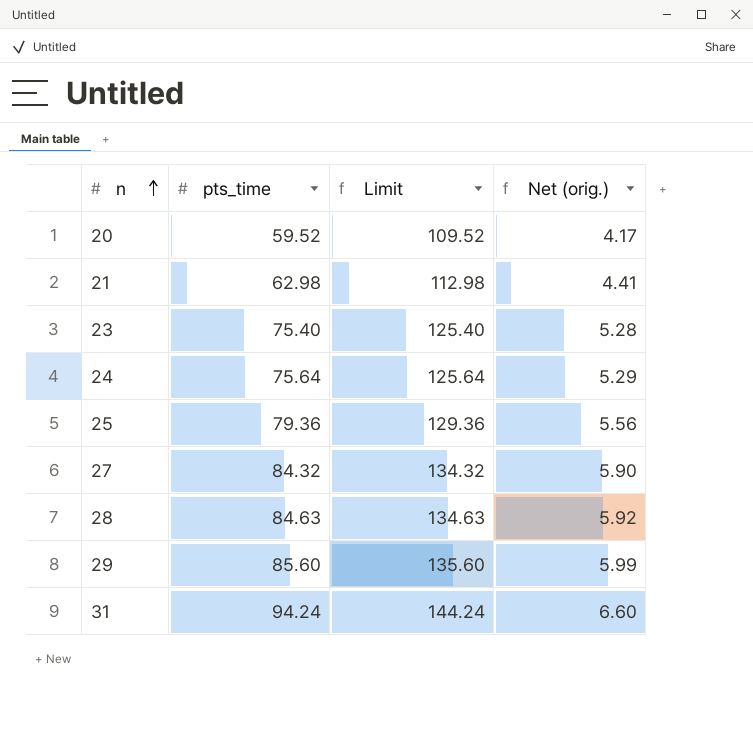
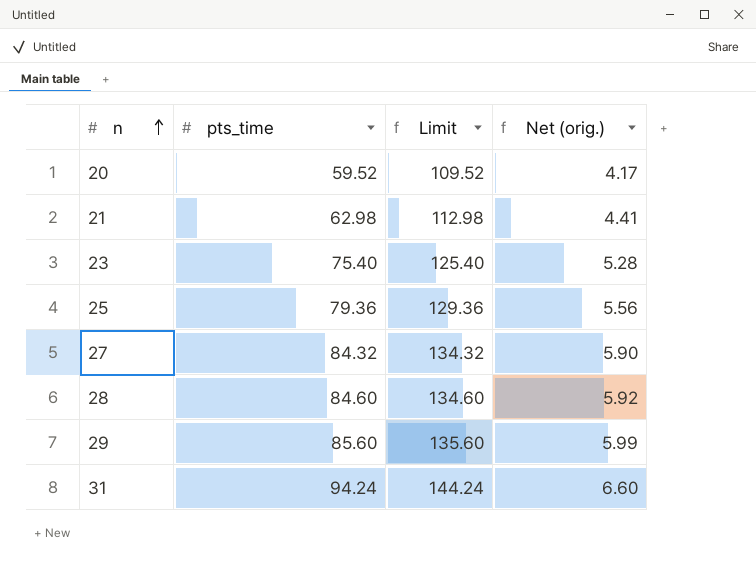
row 24: 75.64 | 125.64 | 5.29 -> none
28 | pts_time: 84.63 -> 84.60
28 | Limit: 134.63 -> 134.60

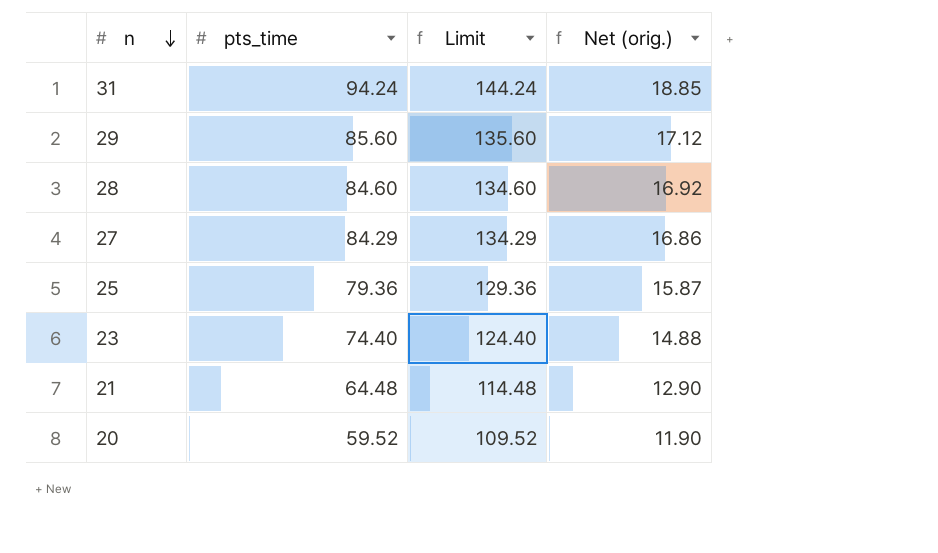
row order: n ascending -> n descending
column Net (orig.) | formula: [pts_time] * 0.07 -> [pts_time] * 0.2
27 | pts_time: 84.32 -> 84.29
27 | Limit: 134.32 -> 134.29
23 | pts_time: 75.40 -> 74.40
23 | Limit: 125.40 -> 124.40
21 | pts_time: 62.98 -> 64.48
21 | Limit: 112.98 -> 114.48

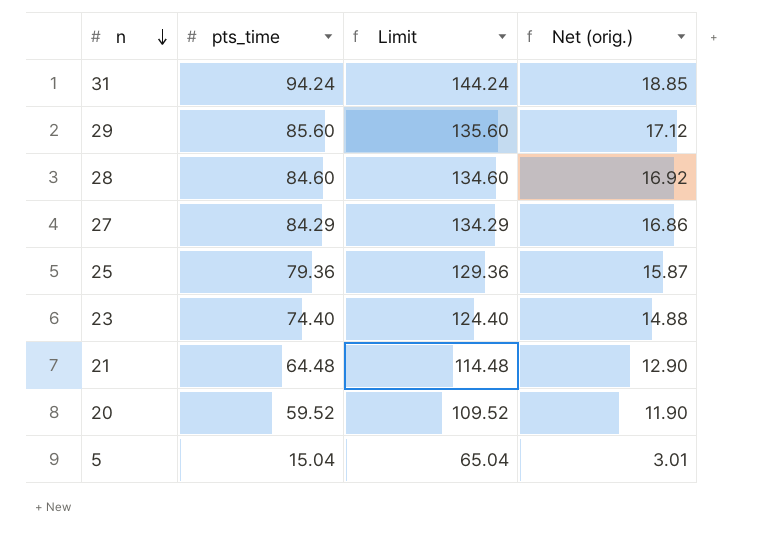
row 5: none -> 15.04 | 65.04 | 3.01

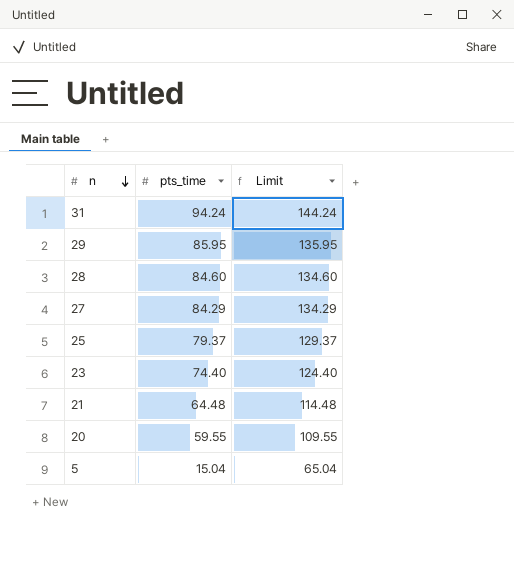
column Net (orig.) | formula: [pts_time] * 0.2 -> none
29 | pts_time: 85.60 -> 85.95
29 | Limit: 135.60 -> 135.95
25 | pts_time: 79.36 -> 79.37
25 | Limit: 129.36 -> 129.37
20 | pts_time: 59.52 -> 59.55
20 | Limit: 109.52 -> 109.55

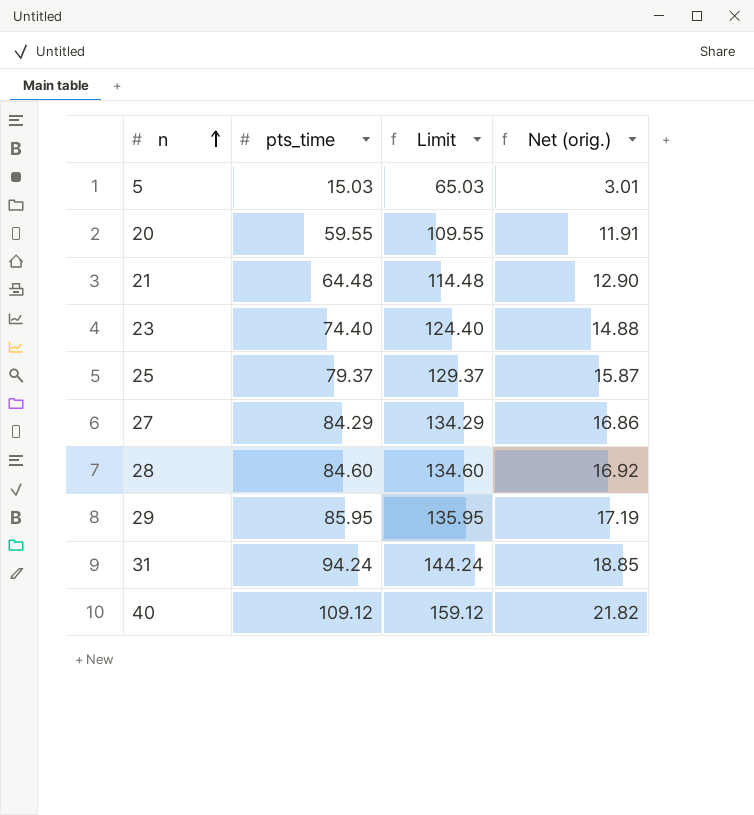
row order: n descending -> n ascending
column Net (orig.) | formula: none -> [pts_time] * 0.2
5 | pts_time: 15.04 -> 15.03
5 | Limit: 65.04 -> 65.03
row 40: none -> 109.12 | 159.12 | 21.82

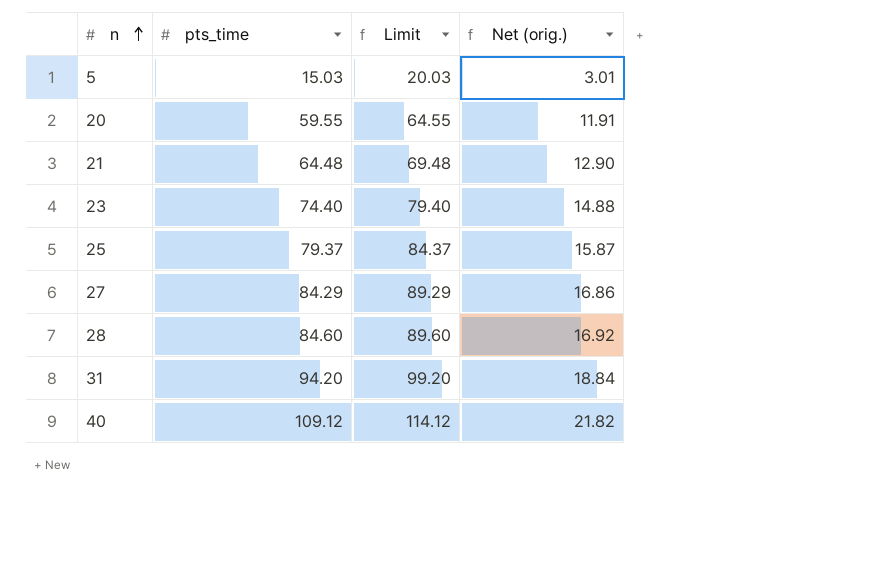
column Limit | formula: [pts_time] + 50 -> [pts_time] + 5
row 29: 85.95 | 135.95 | 17.19 -> none
31 | pts_time: 94.24 -> 94.20
31 | Net (orig.): 18.85 -> 18.84

